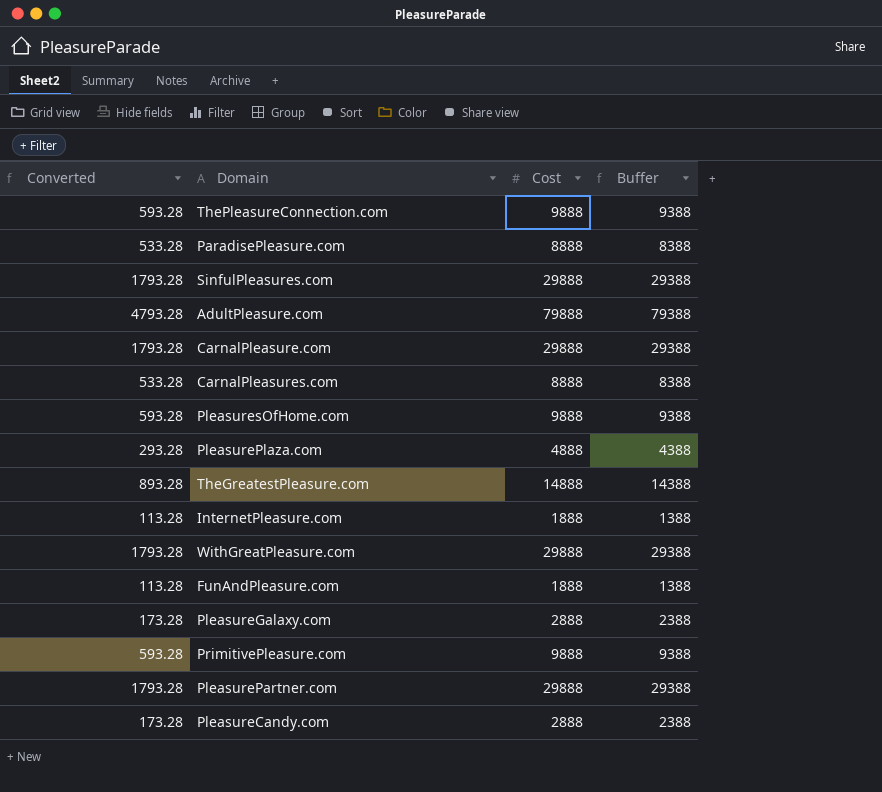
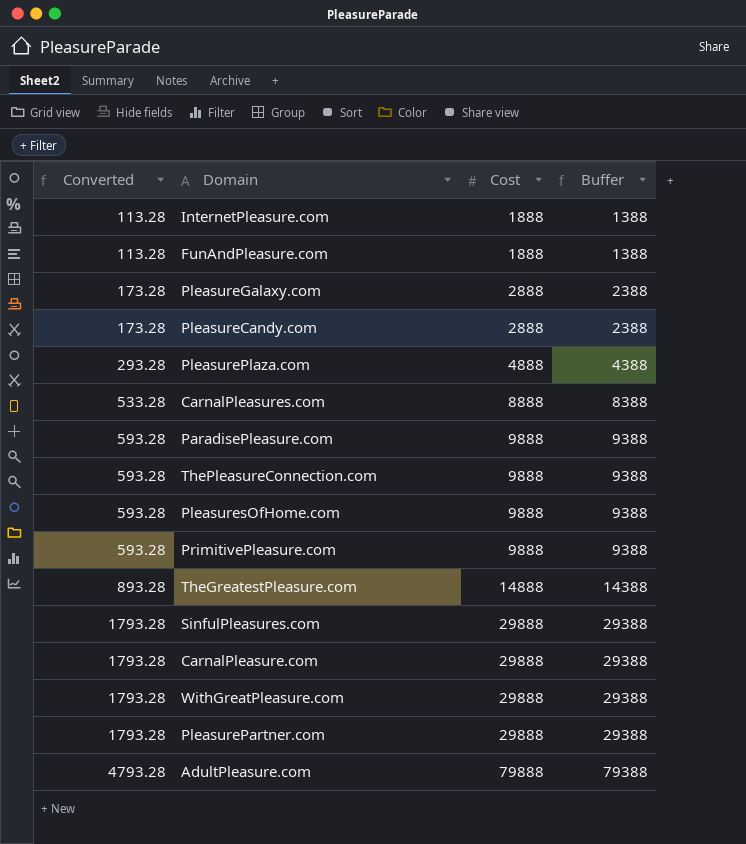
row order: none -> Converted ascending
ParadisePleasure.com | Converted: 533.28 -> 593.28
ParadisePleasure.com | Cost: 8888 -> 9888
ParadisePleasure.com | Buffer: 8388 -> 9388

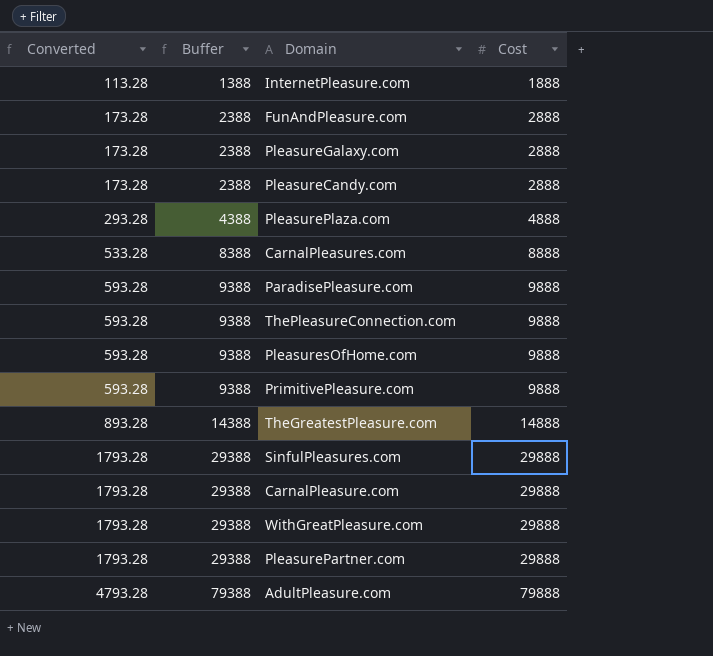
column Buffer | position: 4 -> 2
FunAndPleasure.com | Converted: 113.28 -> 173.28
FunAndPleasure.com | Buffer: 1388 -> 2388
FunAndPleasure.com | Cost: 1888 -> 2888

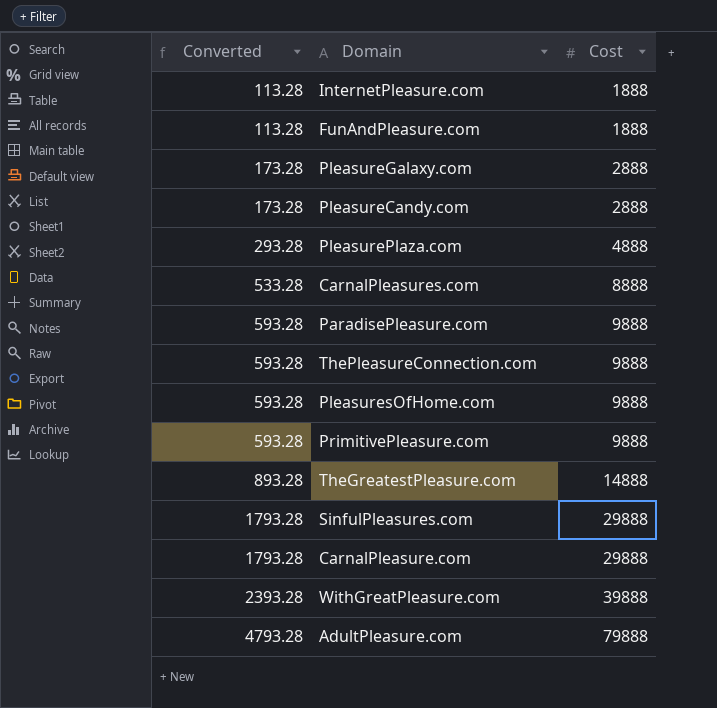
column Buffer | formula: [Cost] - 500 -> none
row PleasurePartner.com: 1793.28 | 29388 | 29888 -> none
FunAndPleasure.com | Converted: 173.28 -> 113.28
FunAndPleasure.com | Cost: 2888 -> 1888
WithGreatPleasure.com | Converted: 1793.28 -> 2393.28
WithGreatPleasure.com | Cost: 29888 -> 39888

